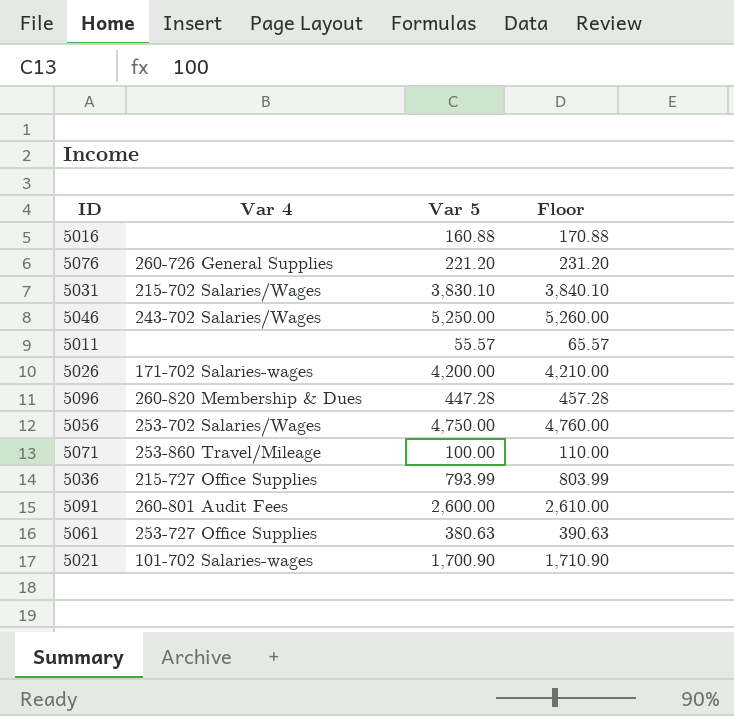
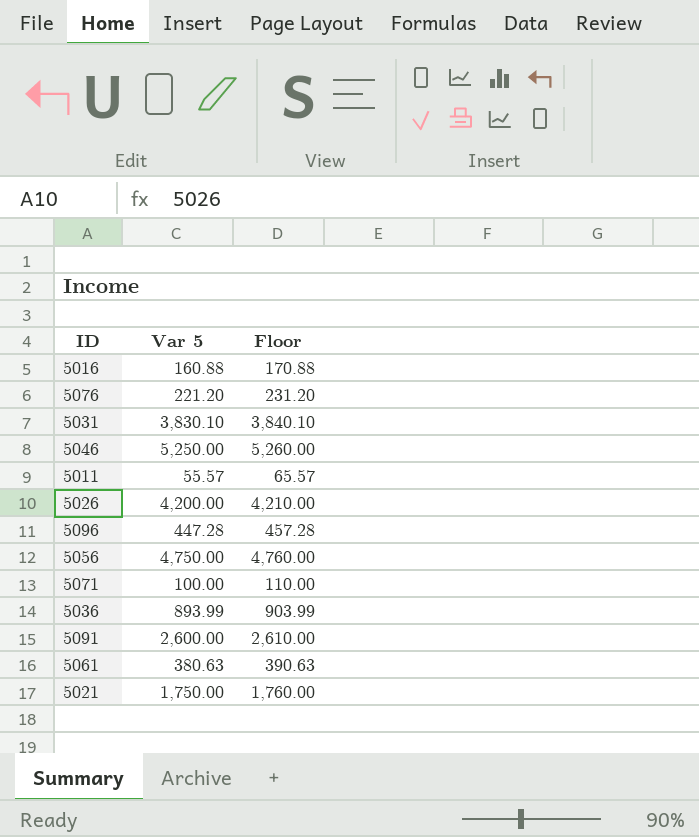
column Var 4 | position: 2 -> none
5036 | Var 5: 793.99 -> 893.99
5036 | Floor: 803.99 -> 903.99
5021 | Var 5: 1,700.90 -> 1,750.00
5021 | Floor: 1,710.90 -> 1,760.00

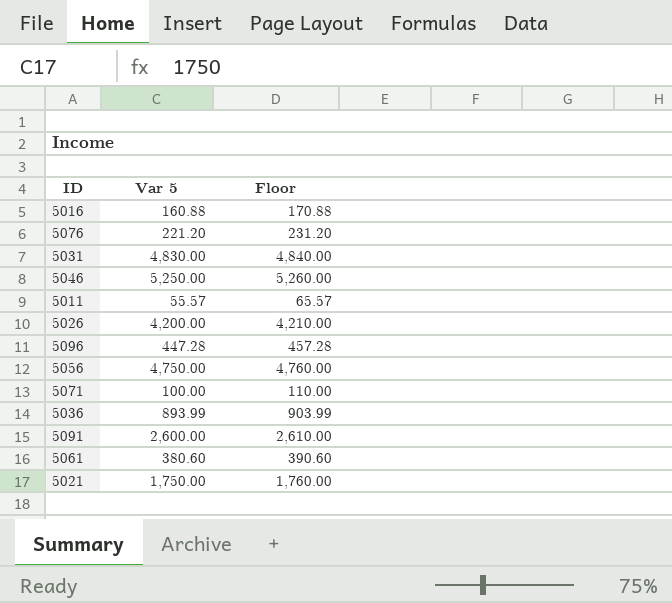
5031 | Var 5: 3,830.10 -> 4,830.00
5031 | Floor: 3,840.10 -> 4,840.00
5061 | Var 5: 380.63 -> 380.60
5061 | Floor: 390.63 -> 390.60

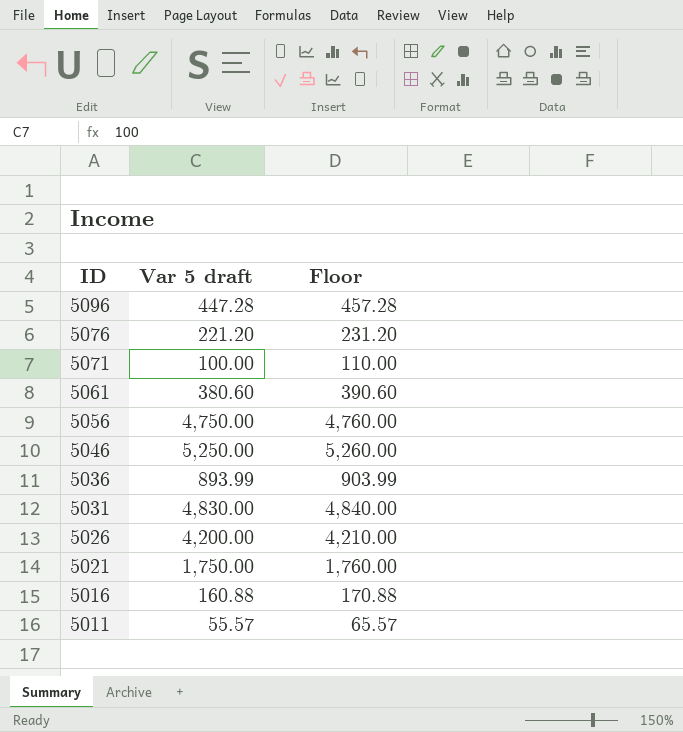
row order: none -> ID descending
column name: Var 5 -> Var 5 draft
row 5091: 2,600.00 | 2,610.00 -> none

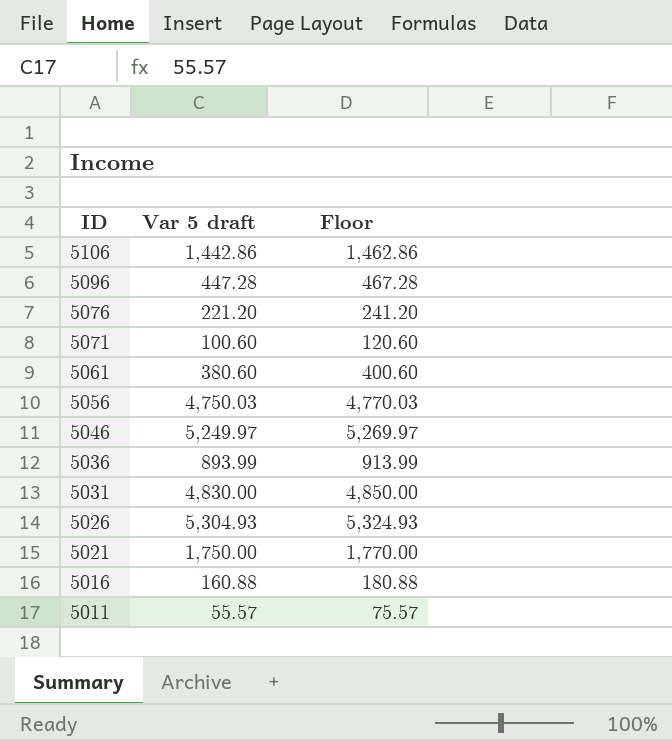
column Floor | formula: [Var 5 draft] + 10 -> [Var 5 draft] + 20
row 5106: none -> 1,442.86 | 1,462.86
5071 | Var 5 draft: 100.00 -> 100.60
5056 | Var 5 draft: 4,750.00 -> 4,750.03
5046 | Var 5 draft: 5,250.00 -> 5,249.97
5026 | Var 5 draft: 4,200.00 -> 5,304.93

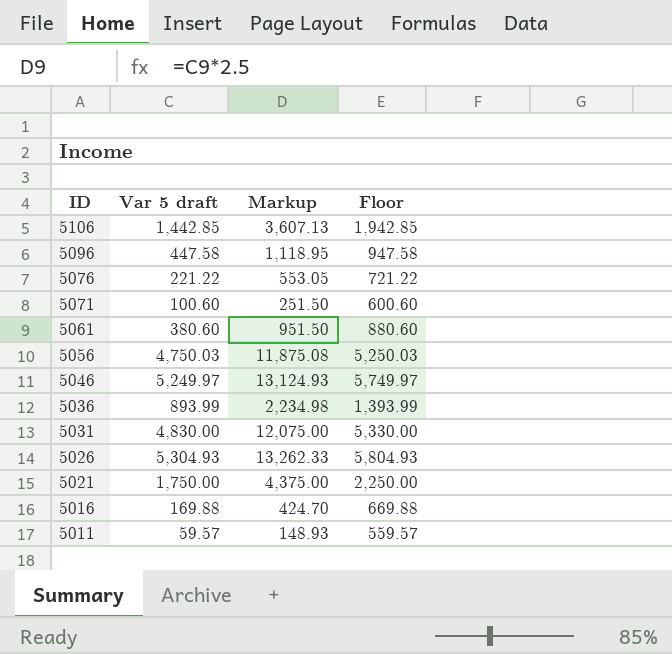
column Markup | formula: none -> [Var 5 draft] * 2.5
column Floor | formula: [Var 5 draft] + 20 -> [Var 5 draft] + 500
5106 | Var 5 draft: 1,442.86 -> 1,442.85
5096 | Var 5 draft: 447.28 -> 447.58
5076 | Var 5 draft: 221.20 -> 221.22
5016 | Var 5 draft: 160.88 -> 169.88
5011 | Var 5 draft: 55.57 -> 59.57

